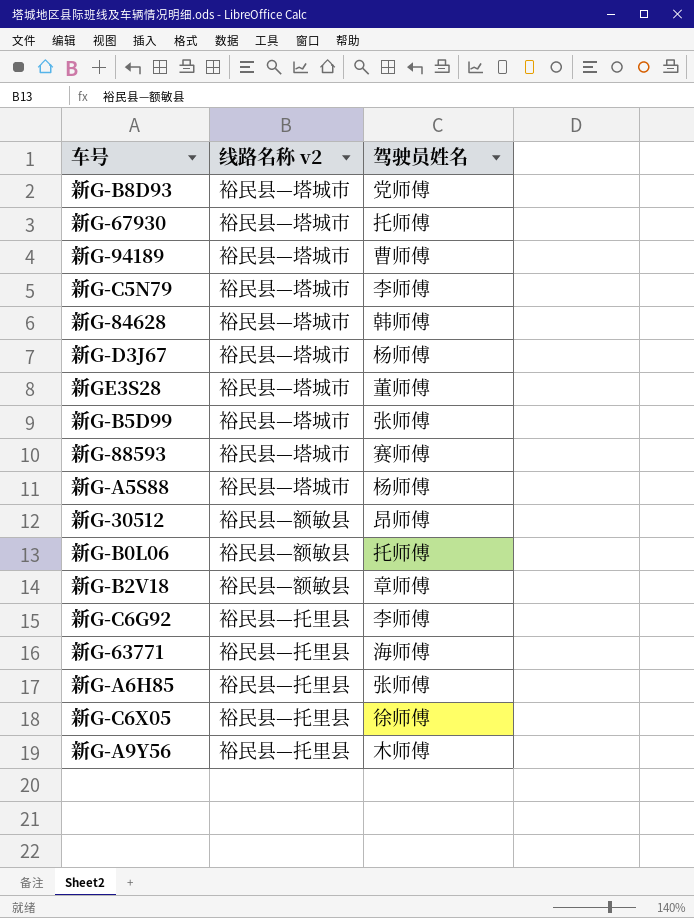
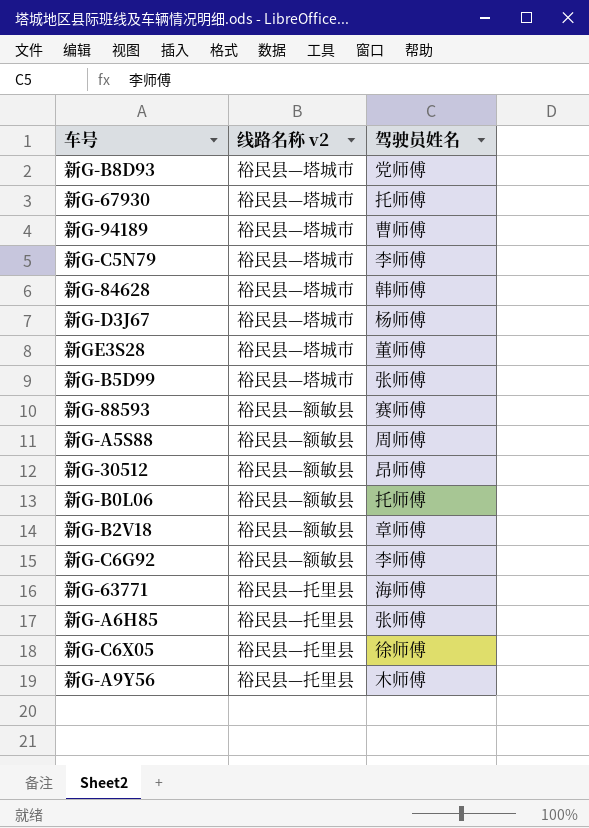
新G-88593 | 线路名称 v2: 裕民县—塔城市 -> 裕民县—额敏县
新G-A5S88 | 线路名称 v2: 裕民县—塔城市 -> 裕民县—额敏县
新G-A5S88 | 驾驶员姓名: 杨师傅 -> 周师傅
新G-C6G92 | 线路名称 v2: 裕民县—托里县 -> 裕民县—额敏县

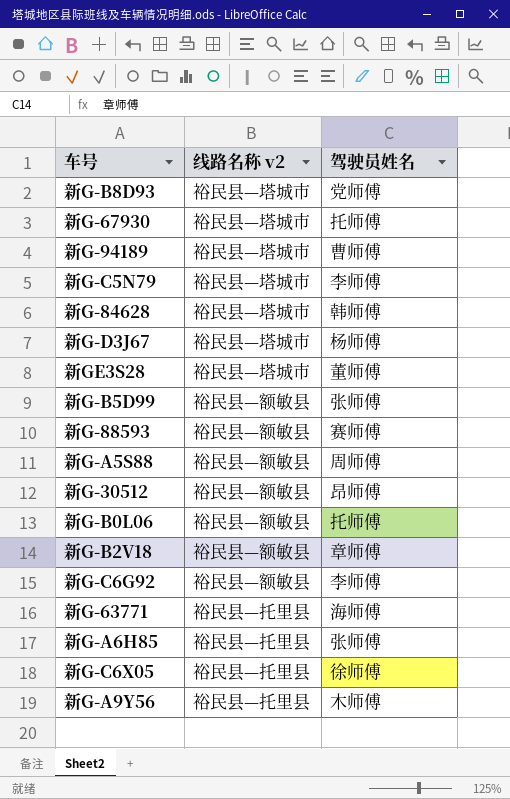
新G-B5D99 | 线路名称 v2: 裕民县—塔城市 -> 裕民县—额敏县

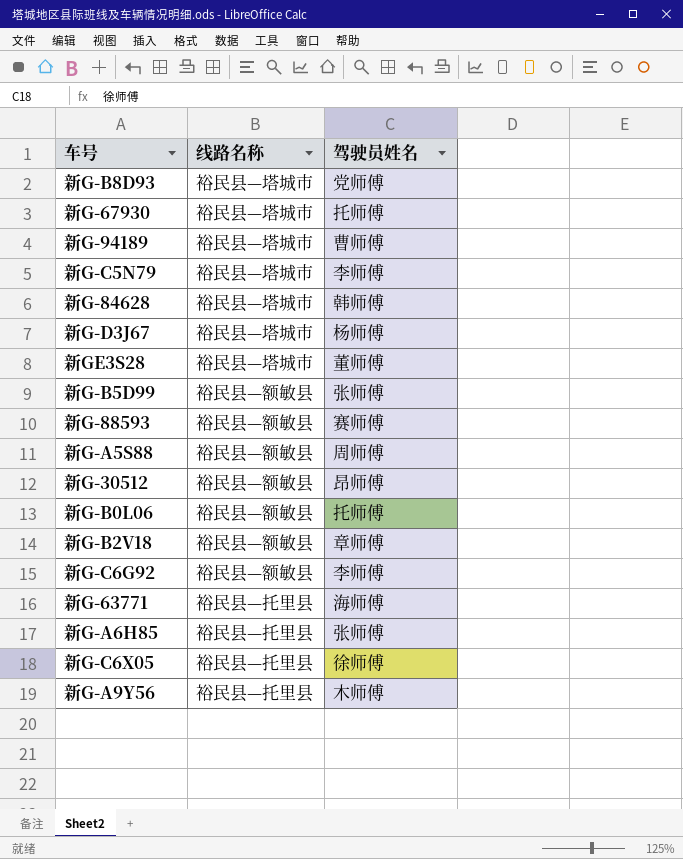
column name: 线路名称 v2 -> 线路名称

